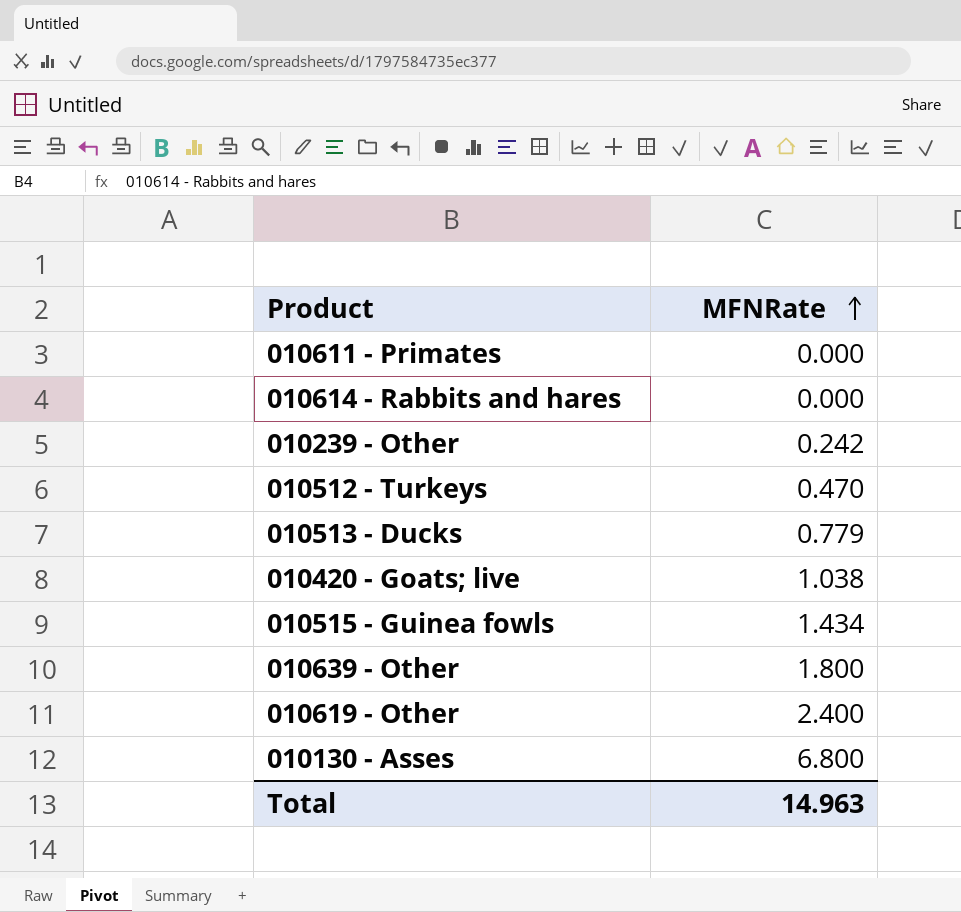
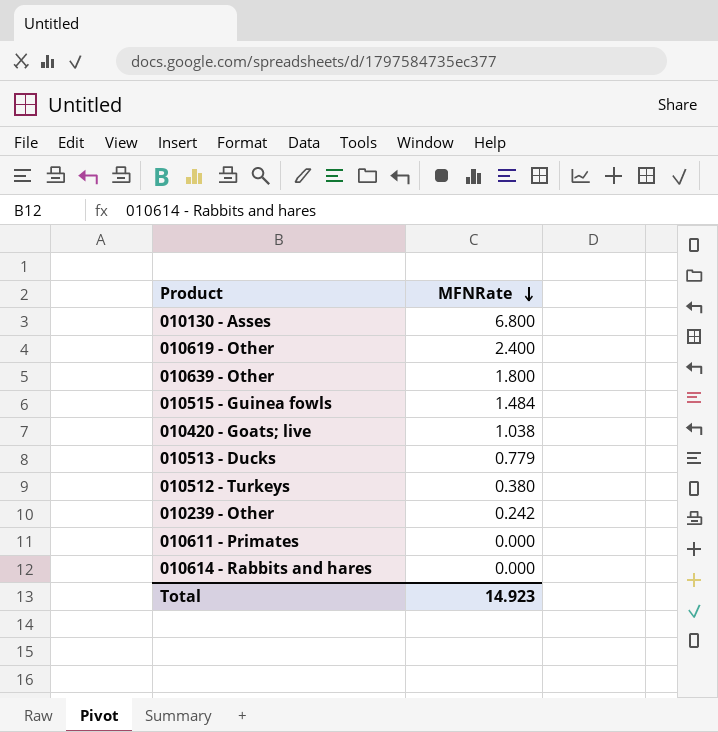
row order: MFNRate ascending -> MFNRate descending
010515 - Guinea fowls | MFNRate: 1.434 -> 1.484
010512 - Turkeys | MFNRate: 0.470 -> 0.380
Total | MFNRate: 14.963 -> 14.923

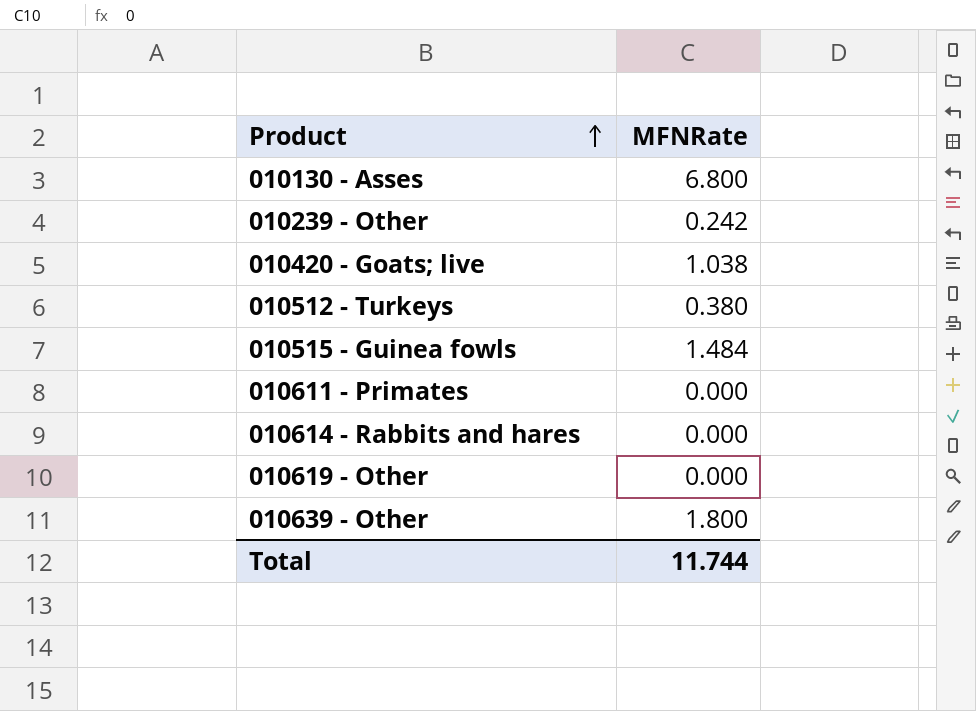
row order: MFNRate descending -> Product ascending
row 010513 - Ducks: 0.779 -> none
010619 - Other | MFNRate: 2.400 -> 0.000
Total | MFNRate: 14.923 -> 11.744

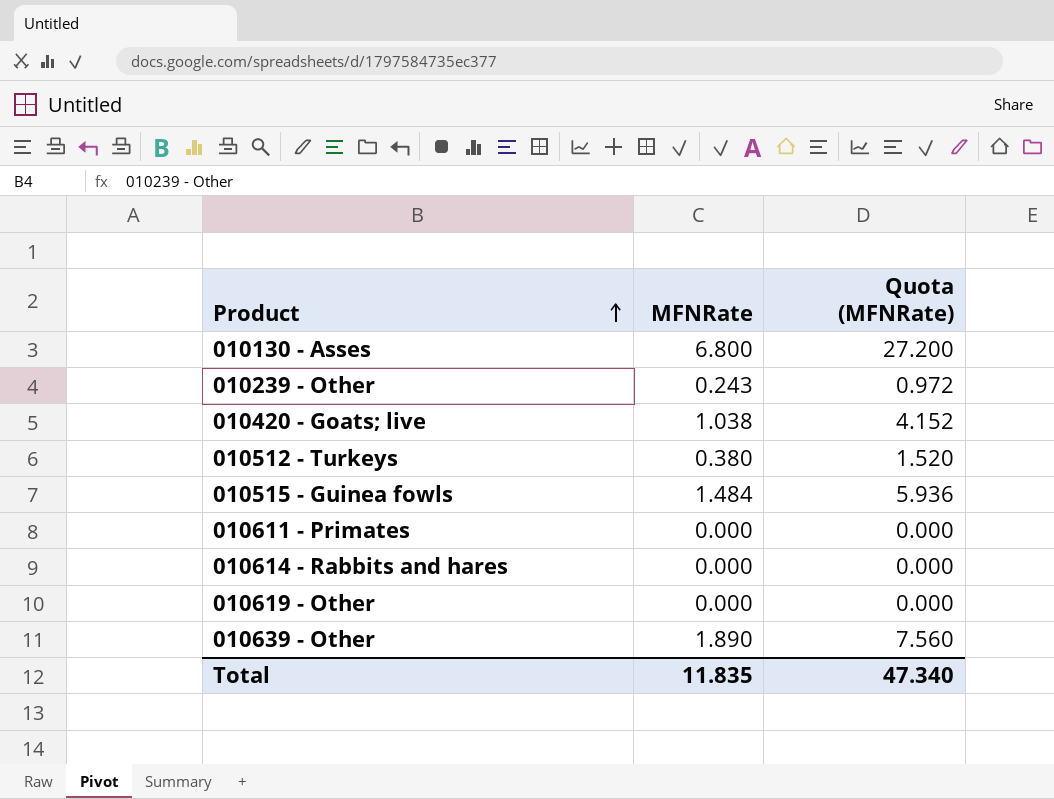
column Quota (MFNRate) | formula: none -> [MFNRate] * 4
010239 - Other | MFNRate: 0.242 -> 0.243
010639 - Other | MFNRate: 1.800 -> 1.890
Total | MFNRate: 11.744 -> 11.835

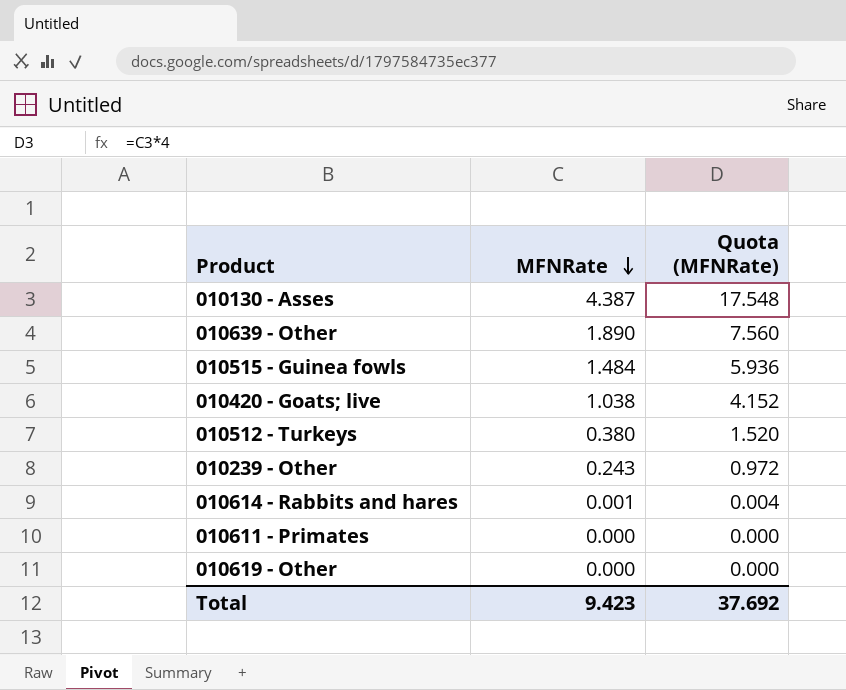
row order: Product ascending -> MFNRate descending
010130 - Asses | MFNRate: 6.800 -> 4.387
010130 - Asses | Quota (MFNRate): 27.200 -> 17.548
010614 - Rabbits and hares | MFNRate: 0.000 -> 0.001
010614 - Rabbits and hares | Quota (MFNRate): 0.000 -> 0.004
Total | MFNRate: 11.835 -> 9.423
Total | Quota (MFNRate): 47.340 -> 37.692

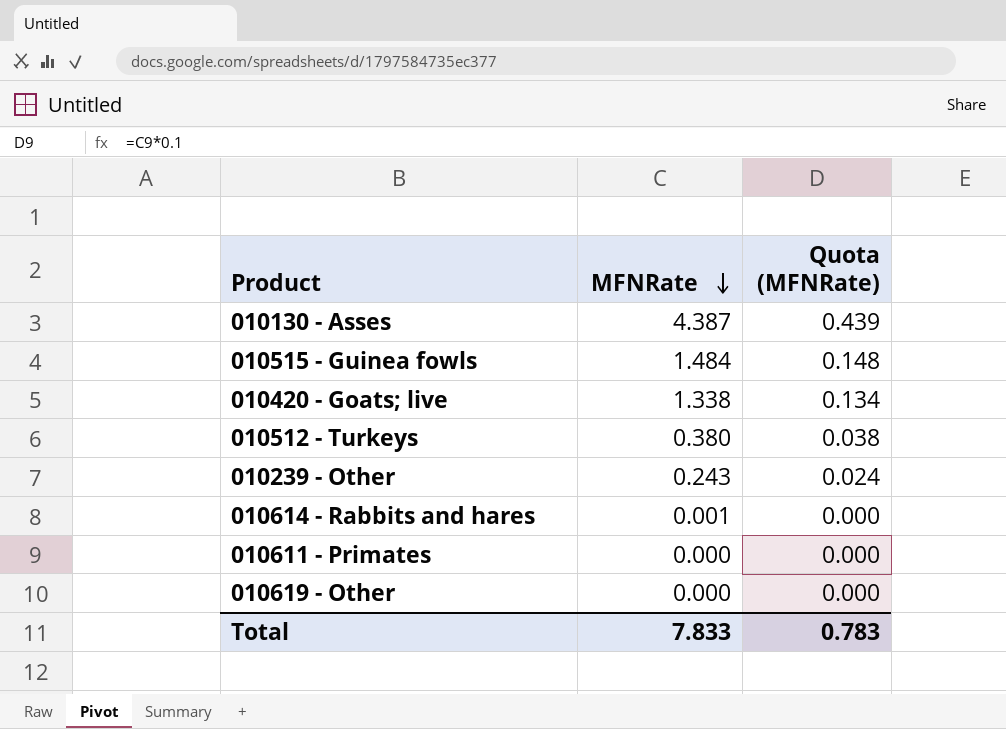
column Quota (MFNRate) | formula: [MFNRate] * 4 -> [MFNRate] * 0.1
row 010639 - Other: 1.890 | 7.560 -> none
010420 - Goats; live | MFNRate: 1.038 -> 1.338
Total | MFNRate: 9.423 -> 7.833
Total | Quota (MFNRate): 37.692 -> 0.783

